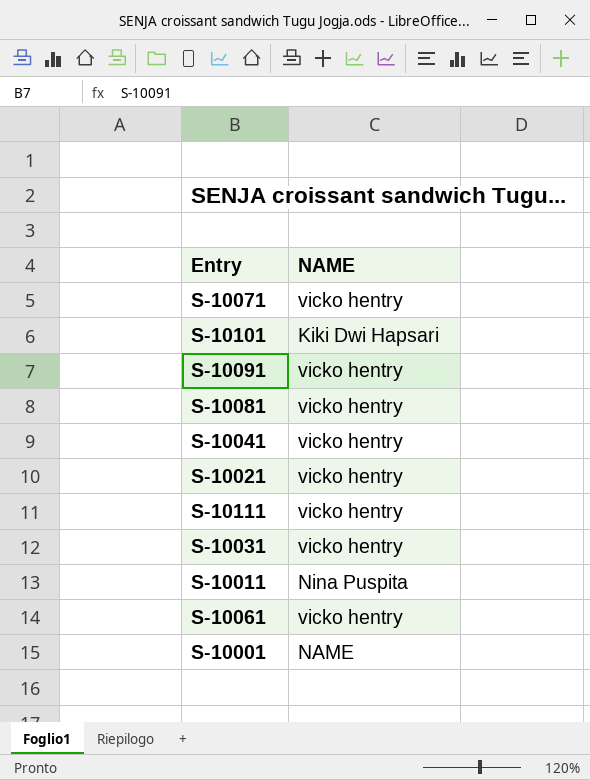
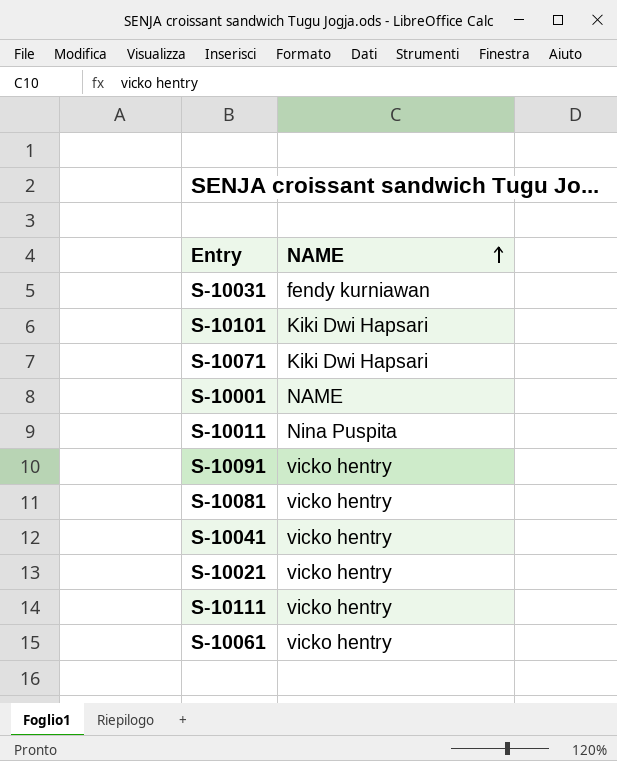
row order: none -> NAME ascending
S-10031 | NAME: vicko hentry -> fendy kurniawan
S-10071 | NAME: vicko hentry -> Kiki Dwi Hapsari

